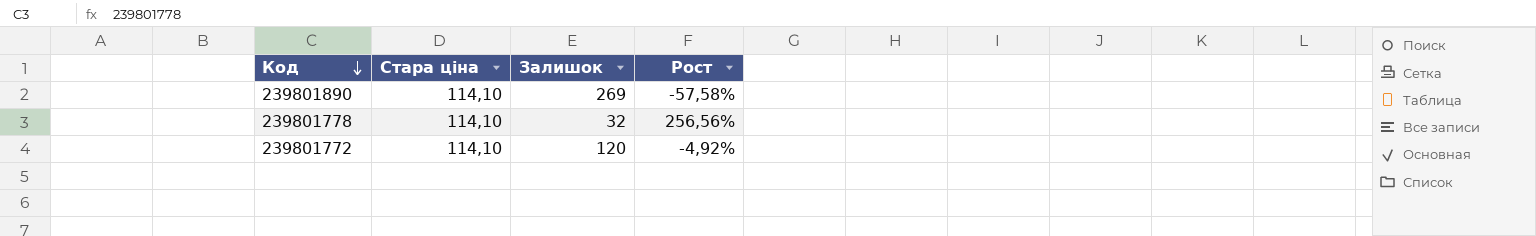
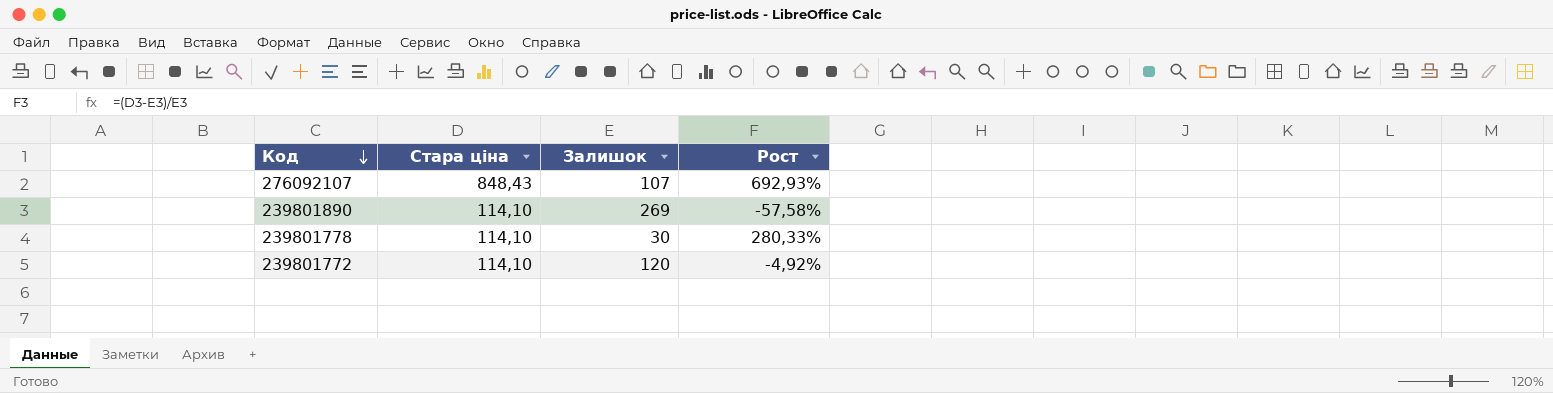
row 276092107: none -> 848,43 | 107 | 692,93%
239801778 | Залишок: 32 -> 30
239801778 | Рост: 256,56% -> 280,33%

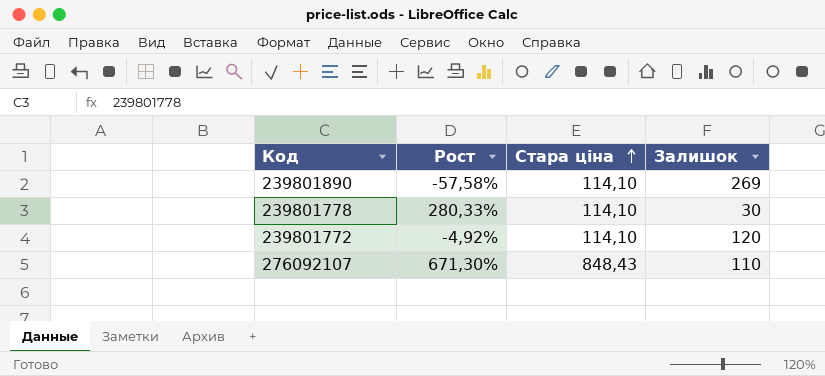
row order: Код descending -> Стара ціна ascending
column Рост | position: 4 -> 2
276092107 | Рост: 692,93% -> 671,30%
276092107 | Залишок: 107 -> 110

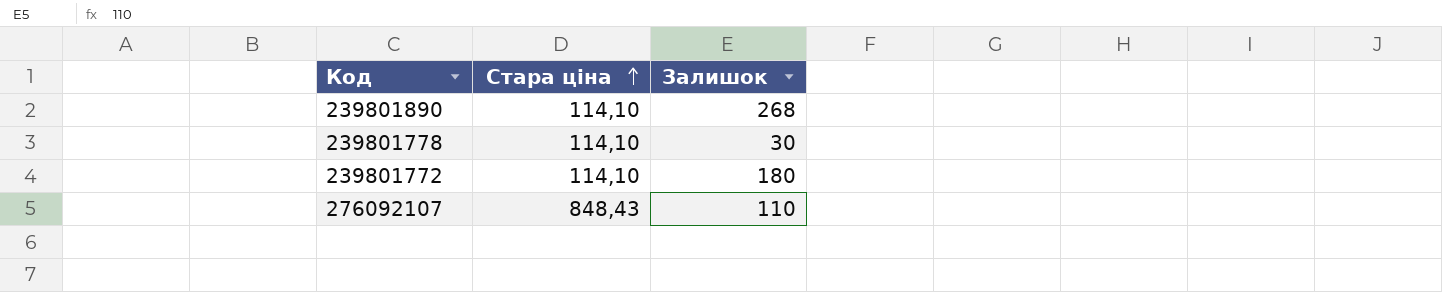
column Рост | formula: ([Стара ціна] - [Залишок]) / [Залишок] -> none
239801890 | Залишок: 269 -> 268
239801772 | Залишок: 120 -> 180

